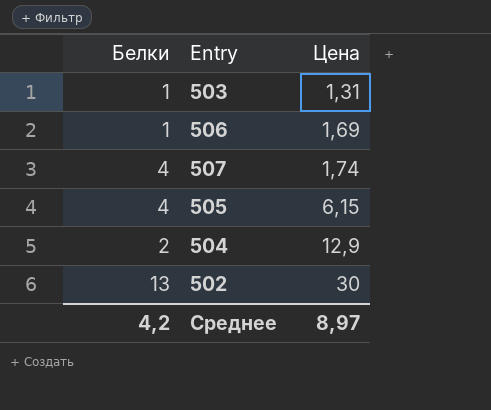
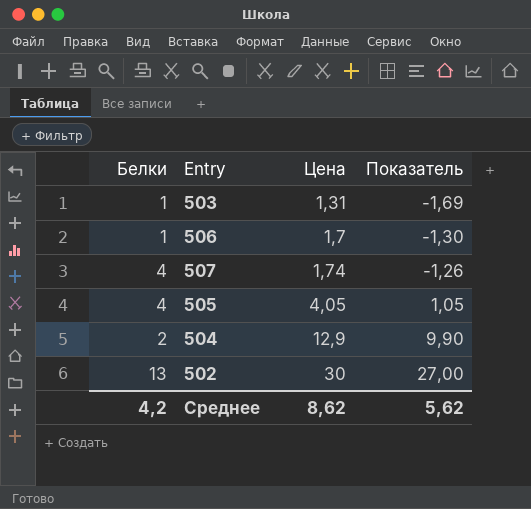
column Показатель | formula: none -> [Цена] - 3
506 | Цена: 1,69 -> 1,7
505 | Цена: 6,15 -> 4,05
Среднее | Цена: 8,97 -> 8,62

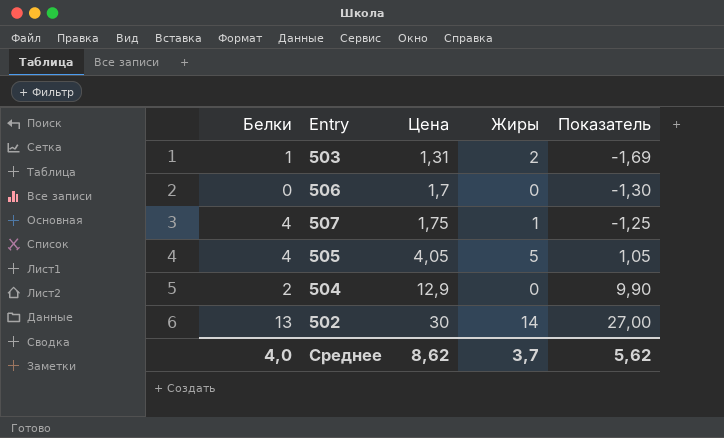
column Жиры | position: none -> 4
506 | Белки: 1 -> 0
507 | Цена: 1,74 -> 1,75
507 | Показатель: -1,26 -> -1,25
Среднее | Белки: 4,2 -> 4,0

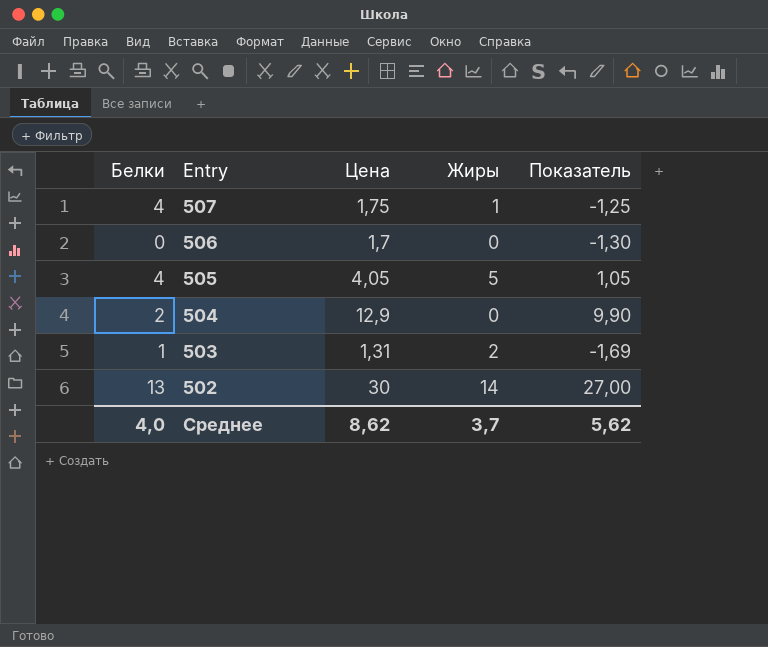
row order: Цена ascending -> Entry descending

